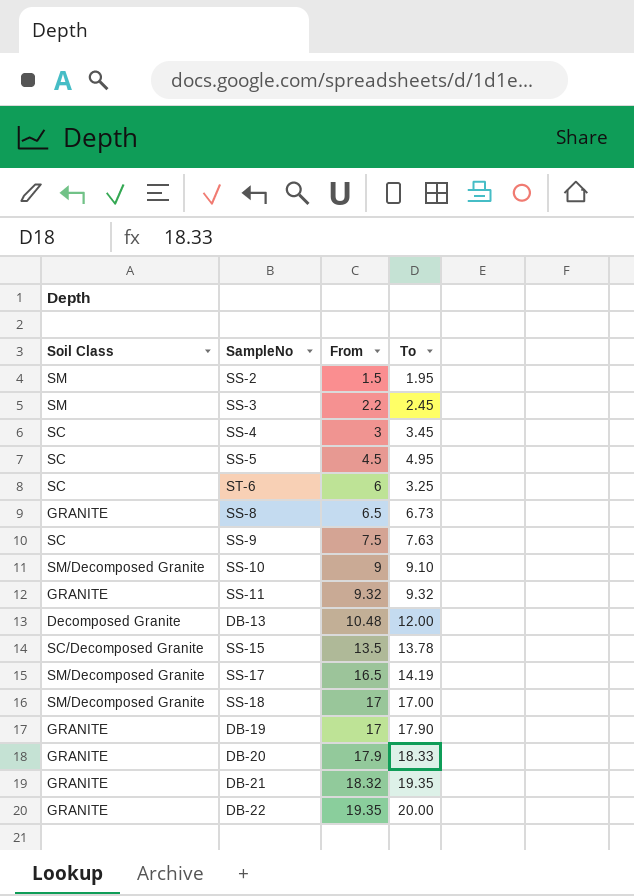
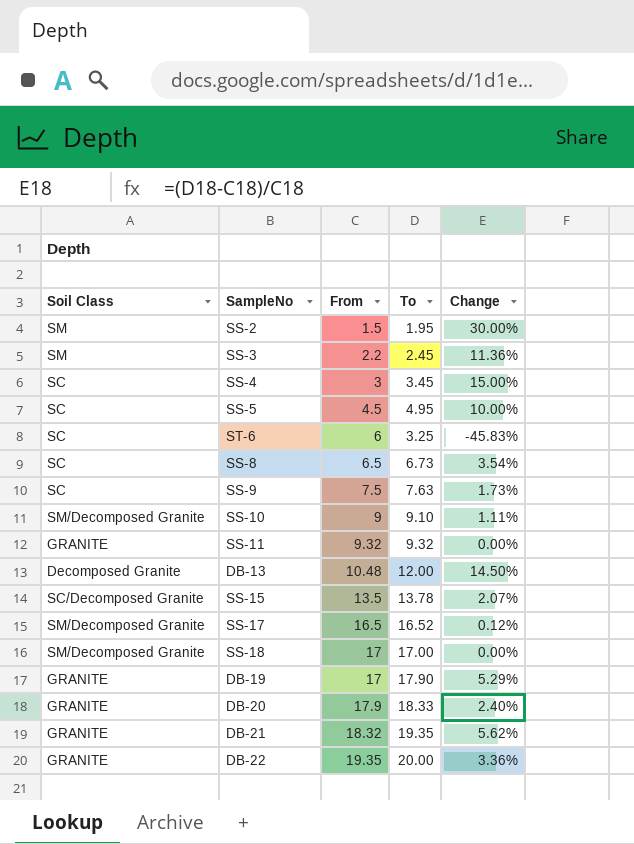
column Change | formula: none -> ([To] - [From]) / [From]
SS-8 | Soil Class: GRANITE -> SC
SS-17 | To: 14.19 -> 16.52

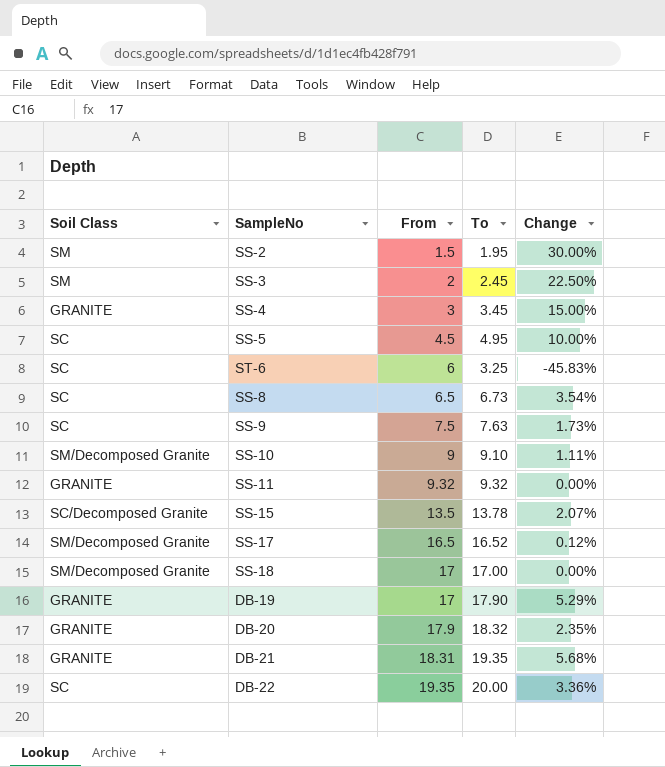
row DB-13: Decomposed Granite | 10.48 | 12.00 | 14.50% -> none
SS-3 | From: 2.2 -> 2
SS-3 | Change: 11.36% -> 22.50%
SS-4 | Soil Class: SC -> GRANITE
DB-20 | To: 18.33 -> 18.32
DB-20 | Change: 2.40% -> 2.35%
DB-21 | From: 18.32 -> 18.31
DB-21 | Change: 5.62% -> 5.68%
DB-22 | Soil Class: GRANITE -> SC

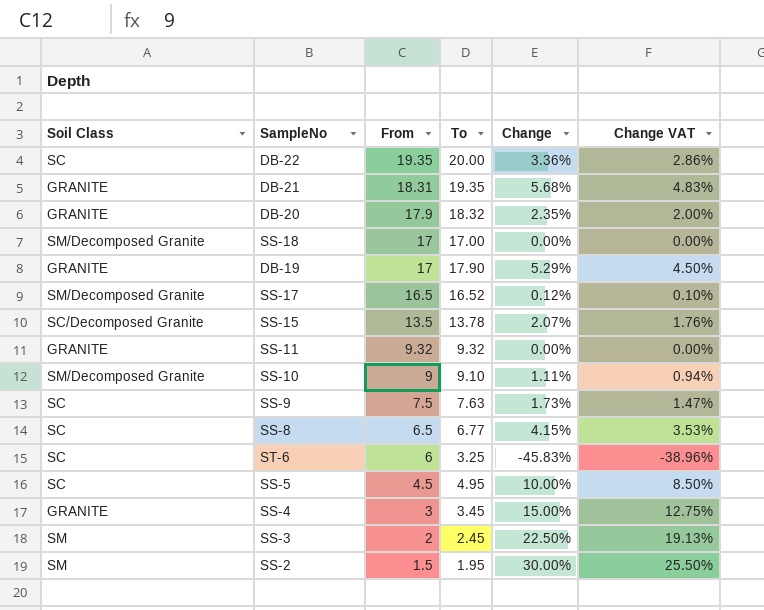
row order: From ascending -> From descending
column Change VAT | formula: none -> [Change] * 0.85
SS-8 | To: 6.73 -> 6.77
SS-8 | Change: 3.54% -> 4.15%

